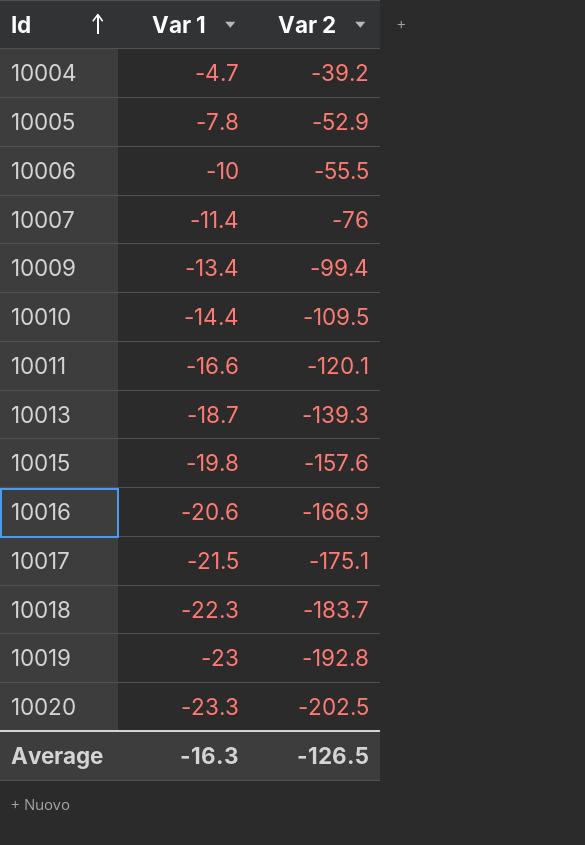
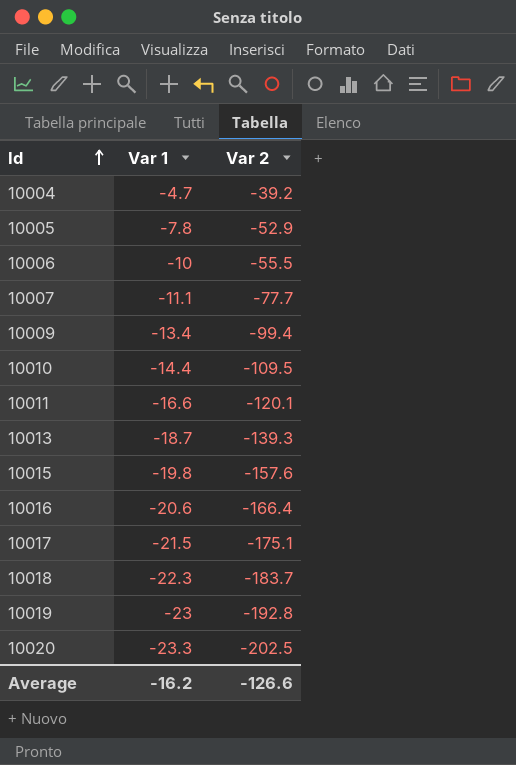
10007 | Var 1: -11.4 -> -11.1
10007 | Var 2: -76 -> -77.7
10016 | Var 2: -166.9 -> -166.4
Average | Var 1: -16.3 -> -16.2
Average | Var 2: -126.5 -> -126.6

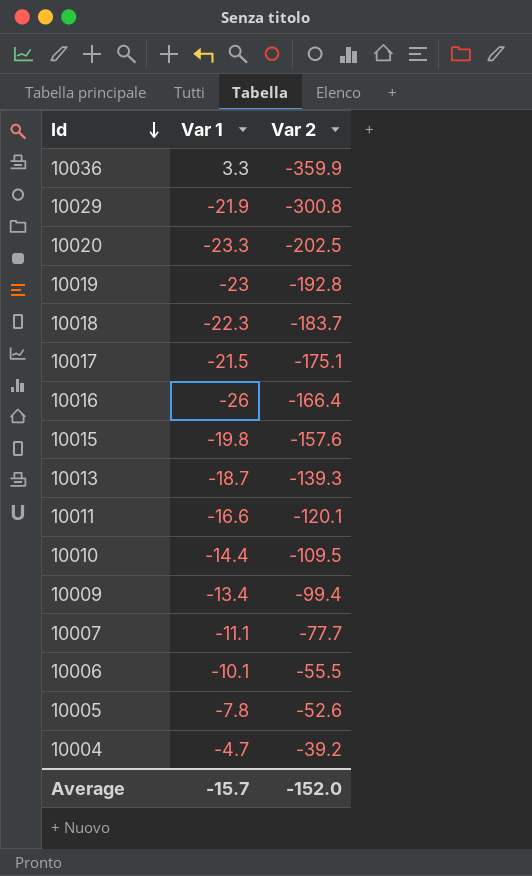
row order: Id ascending -> Id descending
row 10036: none -> 3.3 | -359.9
row 10029: none -> -21.9 | -300.8
10016 | Var 1: -20.6 -> -26
10006 | Var 1: -10 -> -10.1
10005 | Var 2: -52.9 -> -52.6
Average | Var 1: -16.2 -> -15.7
Average | Var 2: -126.6 -> -152.0

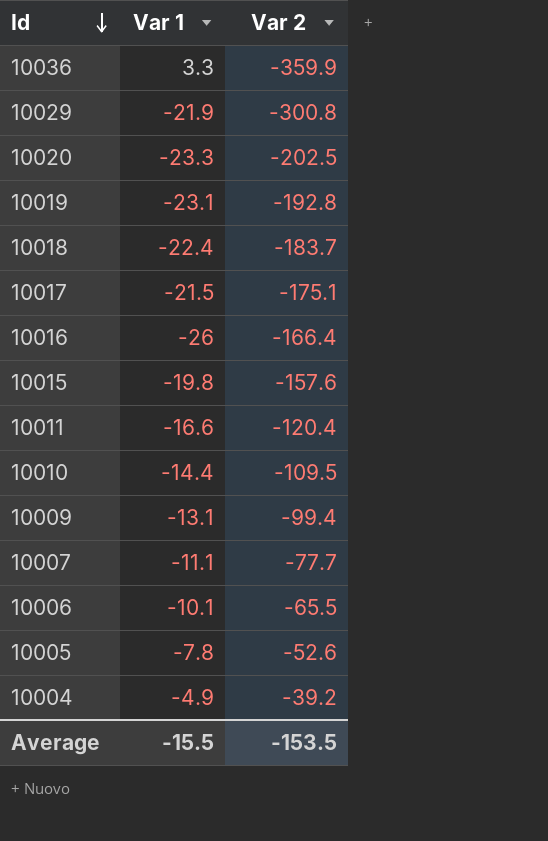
row 10013: -18.7 | -139.3 -> none
10019 | Var 1: -23 -> -23.1
10018 | Var 1: -22.3 -> -22.4
10011 | Var 2: -120.1 -> -120.4
10009 | Var 1: -13.4 -> -13.1
10006 | Var 2: -55.5 -> -65.5
10004 | Var 1: -4.7 -> -4.9
Average | Var 1: -15.7 -> -15.5
Average | Var 2: -152.0 -> -153.5

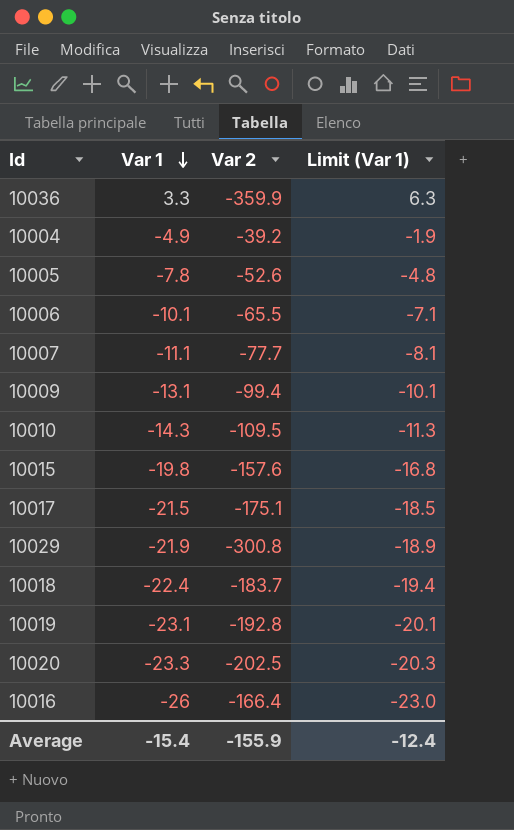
row order: Id descending -> Var 1 descending
column Limit (Var 1) | formula: none -> [Var 1] + 3
row 10011: -16.6 | -120.4 -> none
10010 | Var 1: -14.4 -> -14.3
Average | Var 1: -15.5 -> -15.4
Average | Var 2: -153.5 -> -155.9

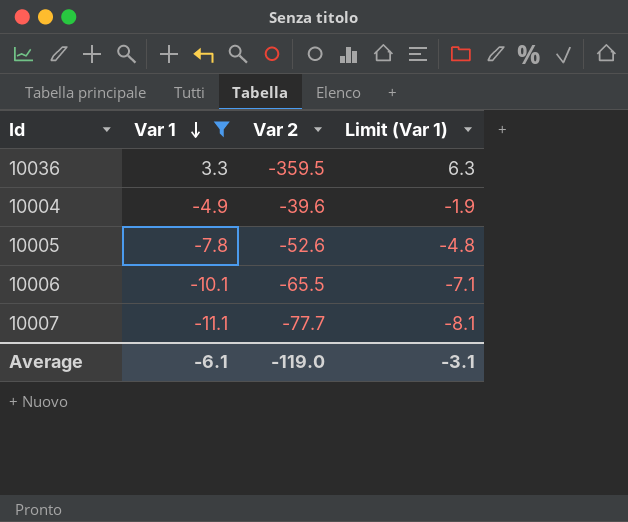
filter: none -> Var 1 >= -11.1
10036 | Var 2: -359.9 -> -359.5
10004 | Var 2: -39.2 -> -39.6
Average | Var 1: -15.4 -> -6.1
Average | Var 2: -155.9 -> -119.0
Average | Limit (Var 1): -12.4 -> -3.1

